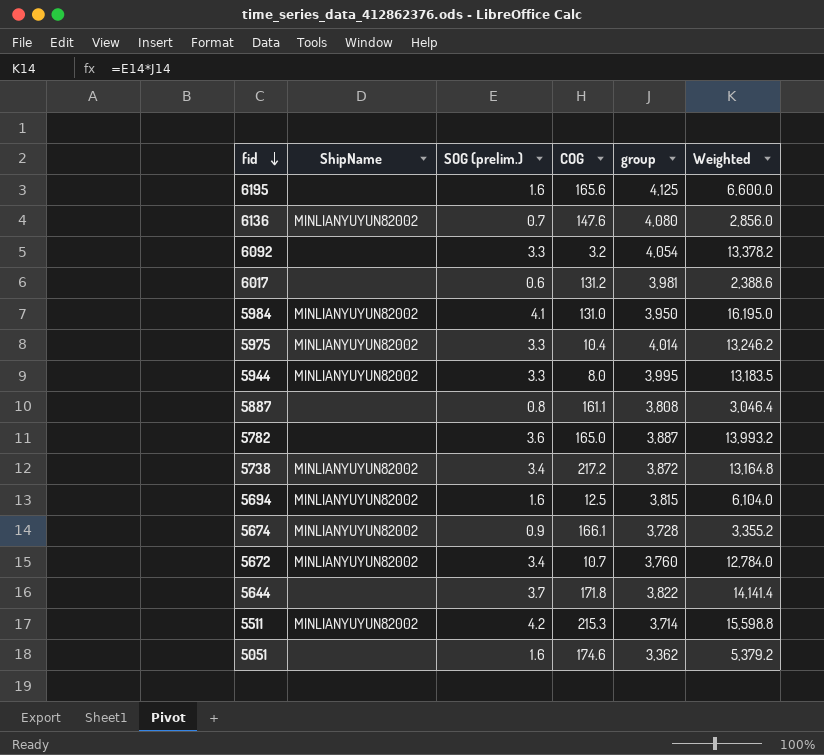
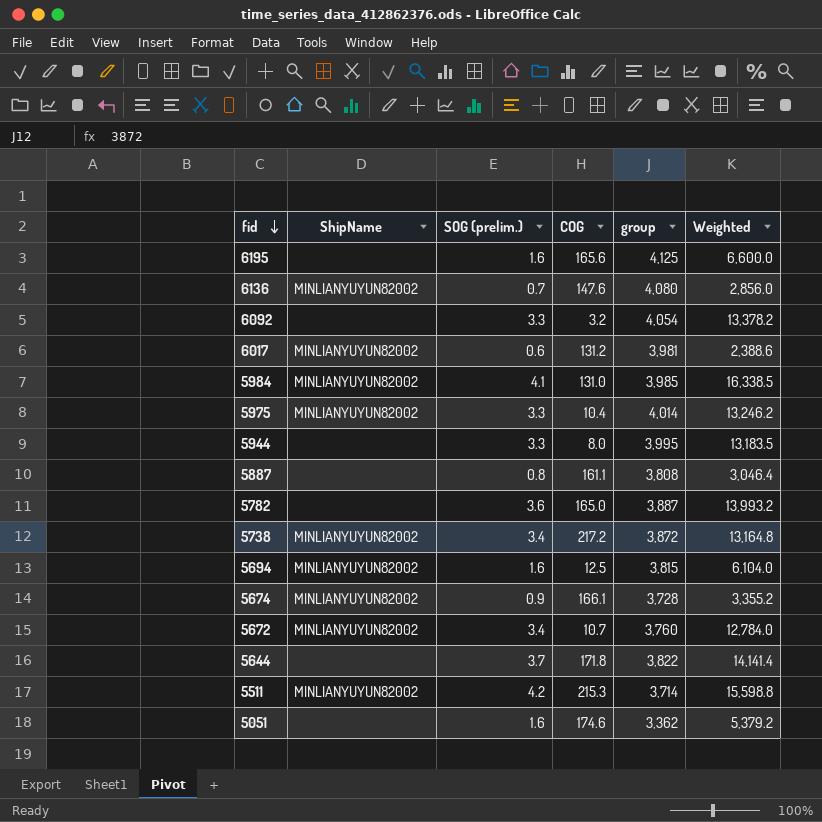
6017 | ShipName: none -> MINLIANYUYUN82002
5984 | group: 3,950 -> 3,985
5984 | Weighted: 16,195.0 -> 16,338.5
5944 | ShipName: MINLIANYUYUN82002 -> none

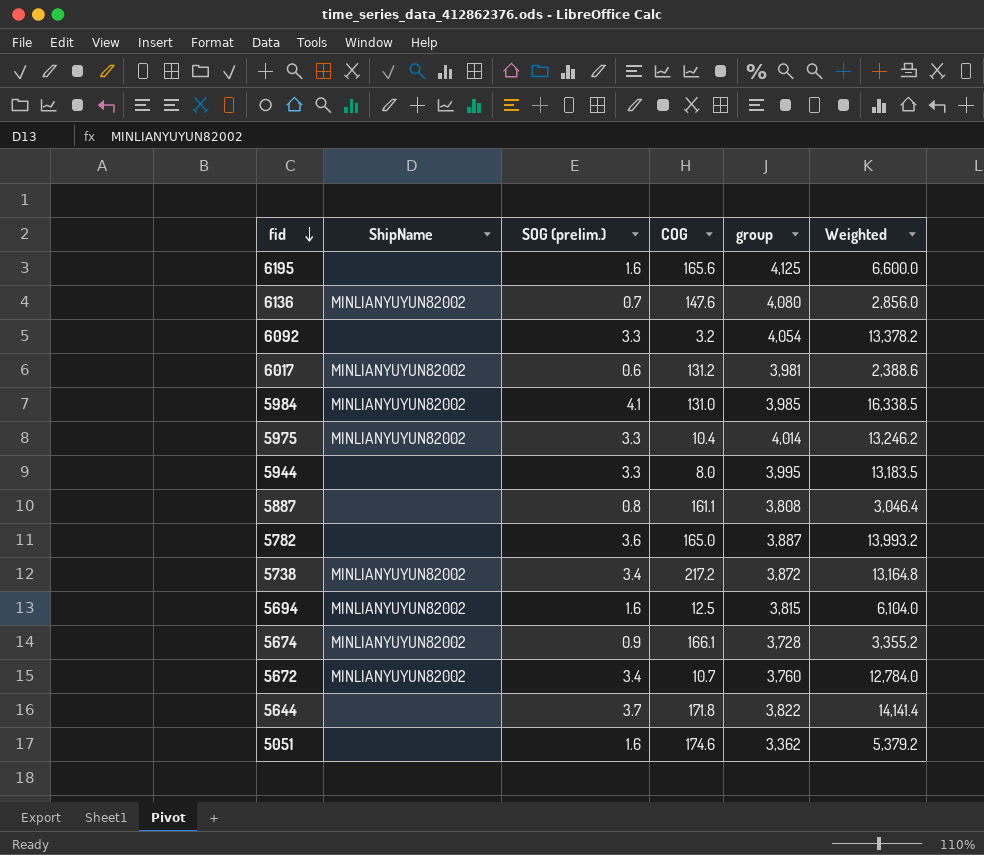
row 5511: MINLIANYUYUN82002 | 4.2 | 215.3 | 3,714 | 15,598.8 -> none

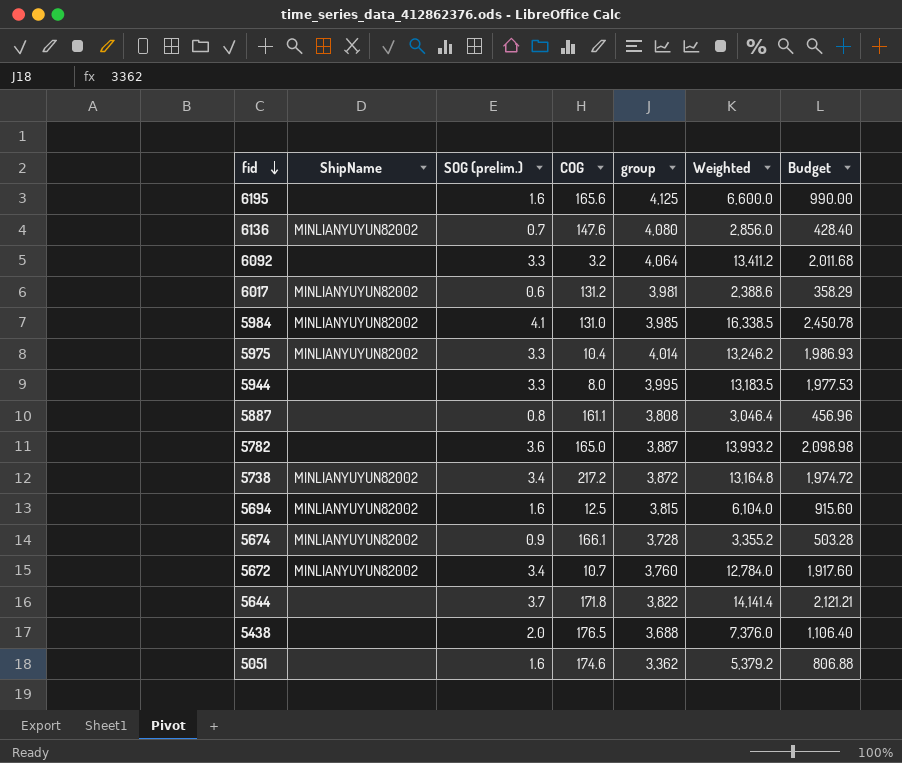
column Budget | formula: none -> [Weighted] * 0.15
6092 | group: 4,054 -> 4,064
6092 | Weighted: 13,378.2 -> 13,411.2
row 5438: none -> none | 2.0 | 176.5 | 3,688 | 7,376.0 | 1,106.40

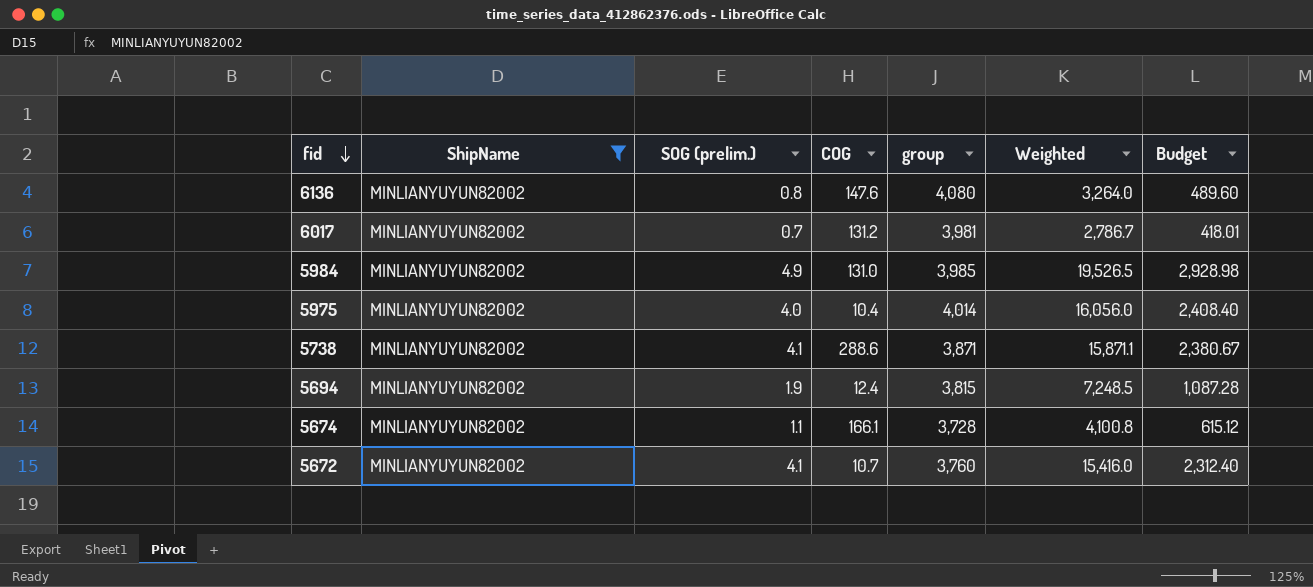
filter: none -> ShipName = MINLIANYUYUN82002
6136 | SOG (prelim.): 0.7 -> 0.8
6136 | Weighted: 2,856.0 -> 3,264.0
6136 | Budget: 428.40 -> 489.60
6017 | SOG (prelim.): 0.6 -> 0.7
6017 | Weighted: 2,388.6 -> 2,786.7
6017 | Budget: 358.29 -> 418.01
5984 | SOG (prelim.): 4.1 -> 4.9
5984 | Weighted: 16,338.5 -> 19,526.5
5984 | Budget: 2,450.78 -> 2,928.98
5975 | SOG (prelim.): 3.3 -> 4.0
5975 | Weighted: 13,246.2 -> 16,056.0
5975 | Budget: 1,986.93 -> 2,408.40
5738 | SOG (prelim.): 3.4 -> 4.1
5738 | COG: 217.2 -> 288.6
5738 | group: 3,872 -> 3,871
5738 | Weighted: 13,164.8 -> 15,871.1
5738 | Budget: 1,974.72 -> 2,380.67
5694 | SOG (prelim.): 1.6 -> 1.9
5694 | COG: 12.5 -> 12.4
5694 | Weighted: 6,104.0 -> 7,248.5
5694 | Budget: 915.60 -> 1,087.28
5674 | SOG (prelim.): 0.9 -> 1.1
5674 | Weighted: 3,355.2 -> 4,100.8
5674 | Budget: 503.28 -> 615.12
5672 | SOG (prelim.): 3.4 -> 4.1
5672 | Weighted: 12,784.0 -> 15,416.0
5672 | Budget: 1,917.60 -> 2,312.40

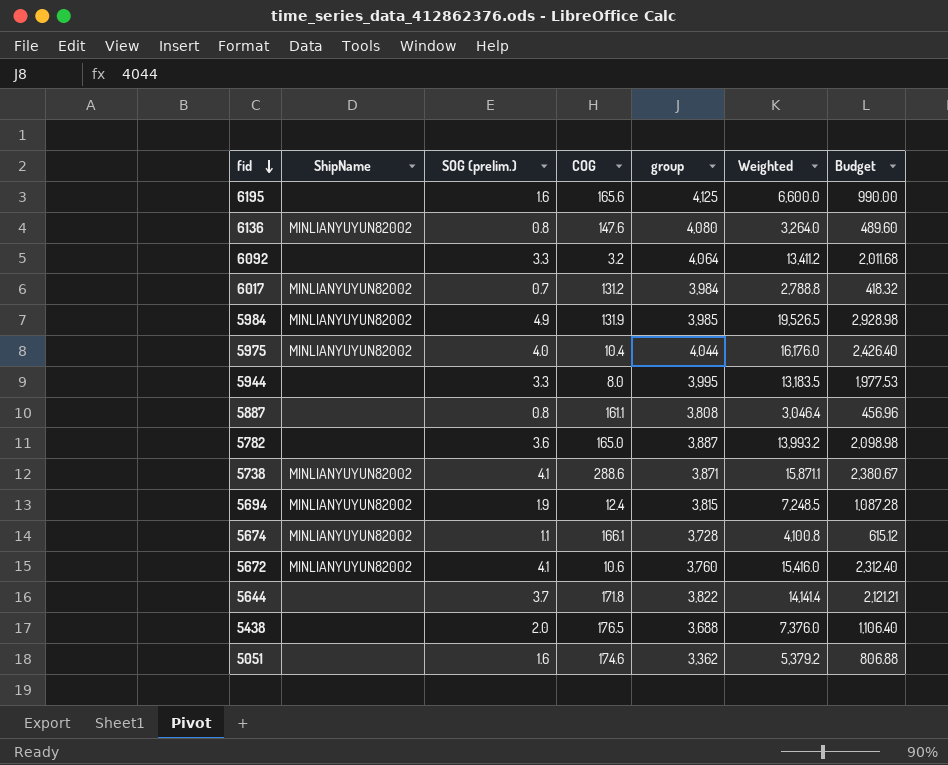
filter: ShipName = MINLIANYUYUN82002 -> none
6017 | group: 3,981 -> 3,984
6017 | Weighted: 2,786.7 -> 2,788.8
6017 | Budget: 418.01 -> 418.32
5984 | COG: 131.0 -> 131.9
5975 | group: 4,014 -> 4,044
5975 | Weighted: 16,056.0 -> 16,176.0
5975 | Budget: 2,408.40 -> 2,426.40
5672 | COG: 10.7 -> 10.6

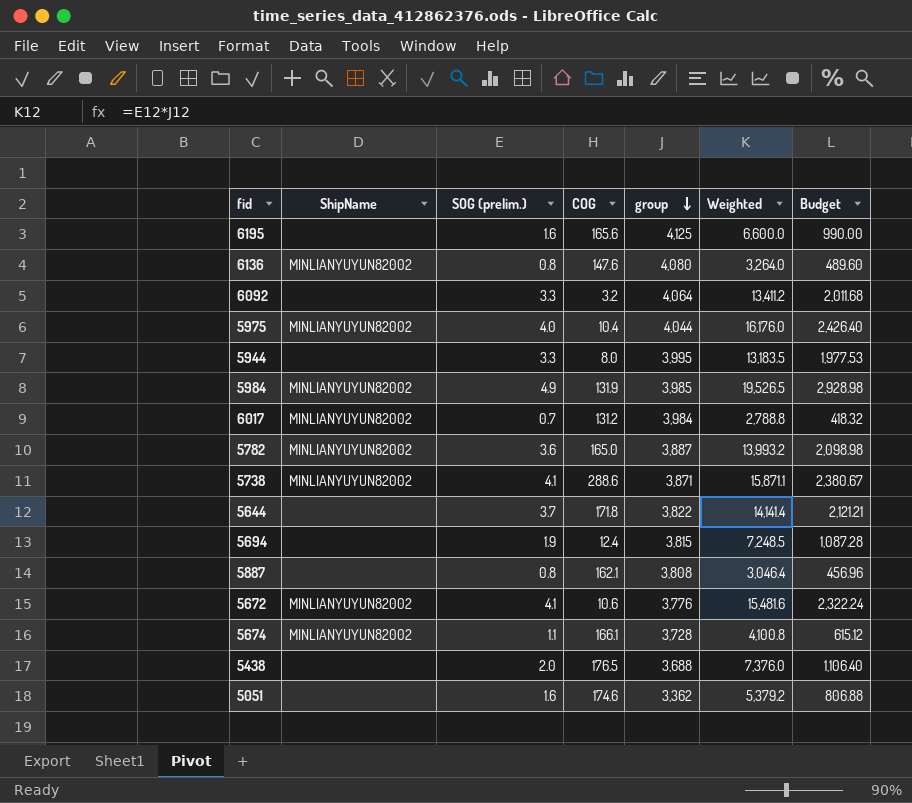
row order: fid descending -> group descending
5782 | ShipName: none -> MINLIANYUYUN82002
5694 | ShipName: MINLIANYUYUN82002 -> none
5887 | COG: 161.1 -> 162.1
5672 | group: 3,760 -> 3,776
5672 | Weighted: 15,416.0 -> 15,481.6
5672 | Budget: 2,312.40 -> 2,322.24

